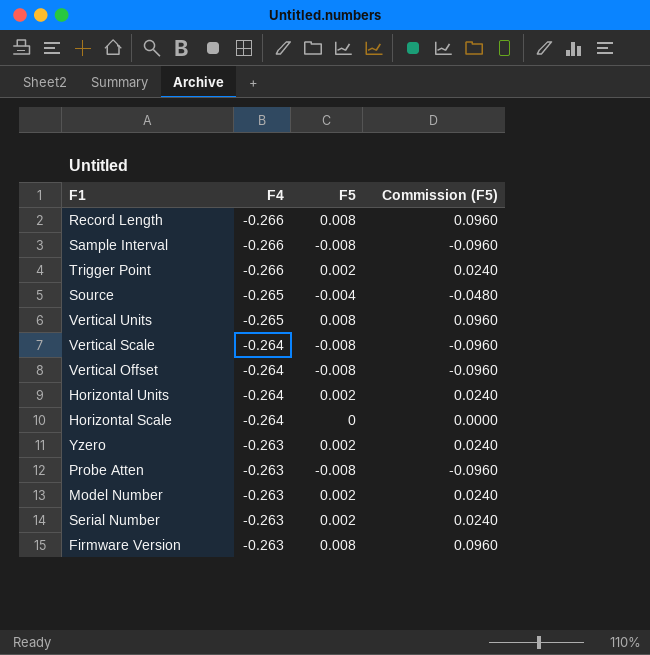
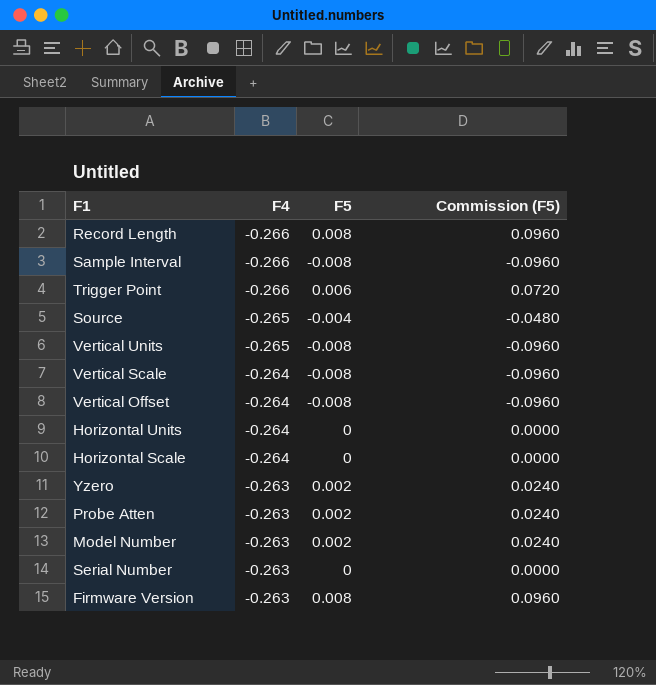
Trigger Point | F5: 0.002 -> 0.006
Trigger Point | Commission (F5): 0.0240 -> 0.0720
Vertical Units | F5: 0.008 -> -0.008
Vertical Units | Commission (F5): 0.0960 -> -0.0960
Horizontal Units | F5: 0.002 -> 0
Horizontal Units | Commission (F5): 0.0240 -> 0.0000
Probe Atten | F5: -0.008 -> 0.002
Probe Atten | Commission (F5): -0.0960 -> 0.0240
Serial Number | F5: 0.002 -> 0
Serial Number | Commission (F5): 0.0240 -> 0.0000

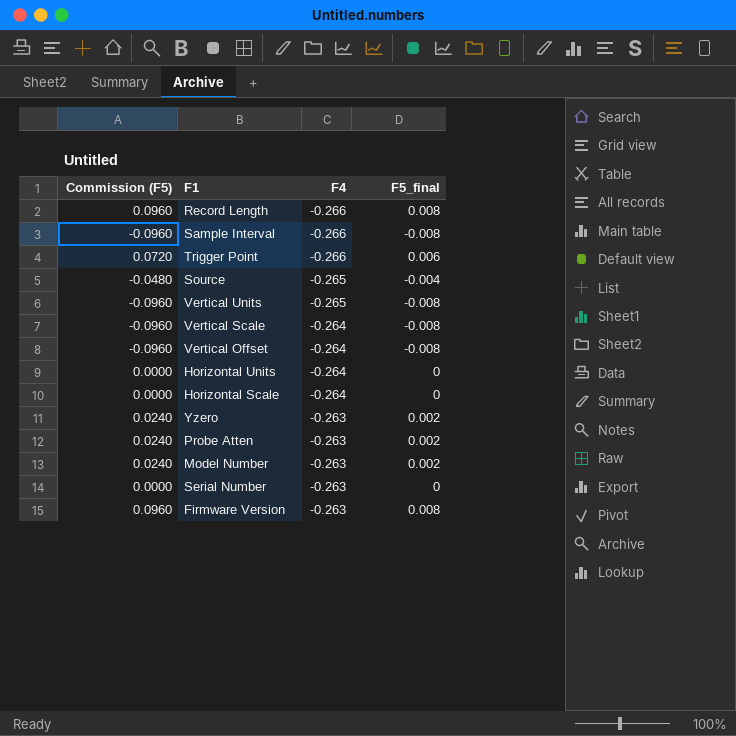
column Commission (F5) | position: 4 -> 1
column name: F5 -> F5_final

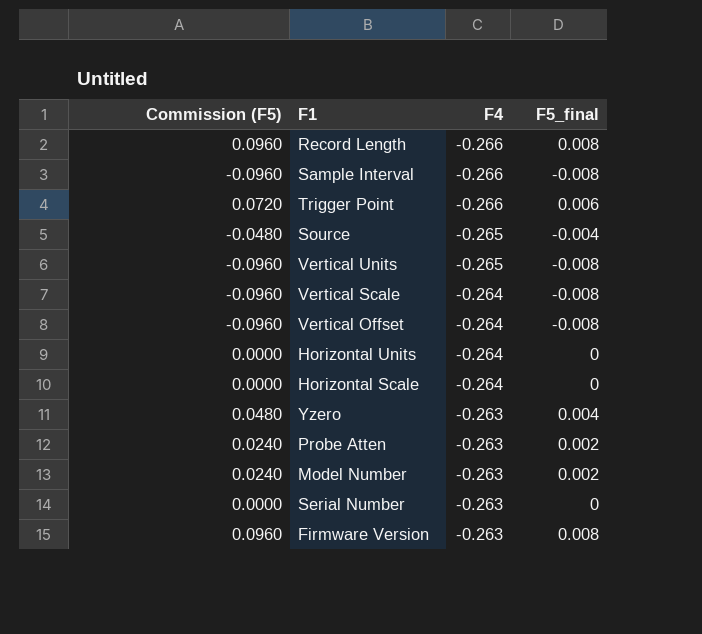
Yzero | Commission (F5): 0.0240 -> 0.0480
Yzero | F5_final: 0.002 -> 0.004

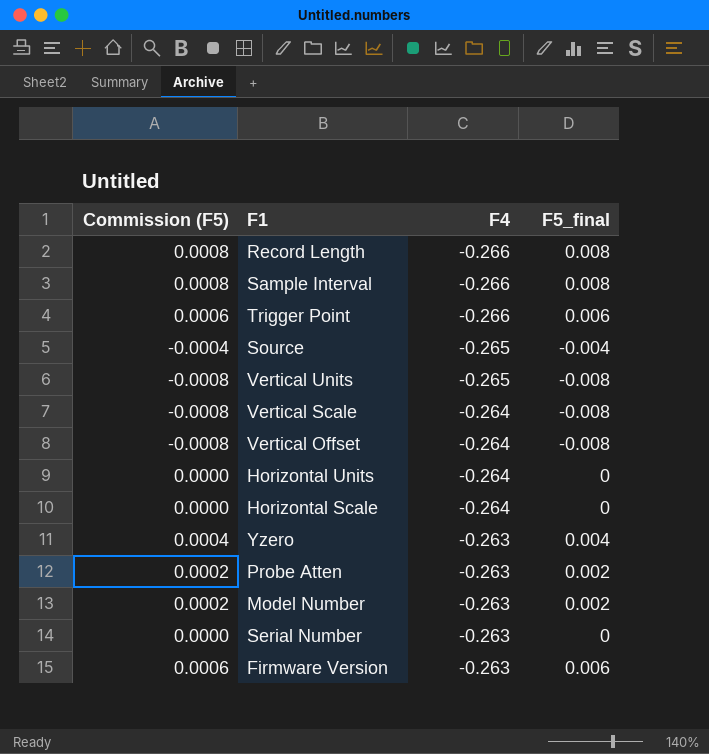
column Commission (F5) | formula: [F5_final] * 12 -> [F5_final] * 0.1
Sample Interval | F5_final: -0.008 -> 0.008
Firmware Version | F5_final: 0.008 -> 0.006

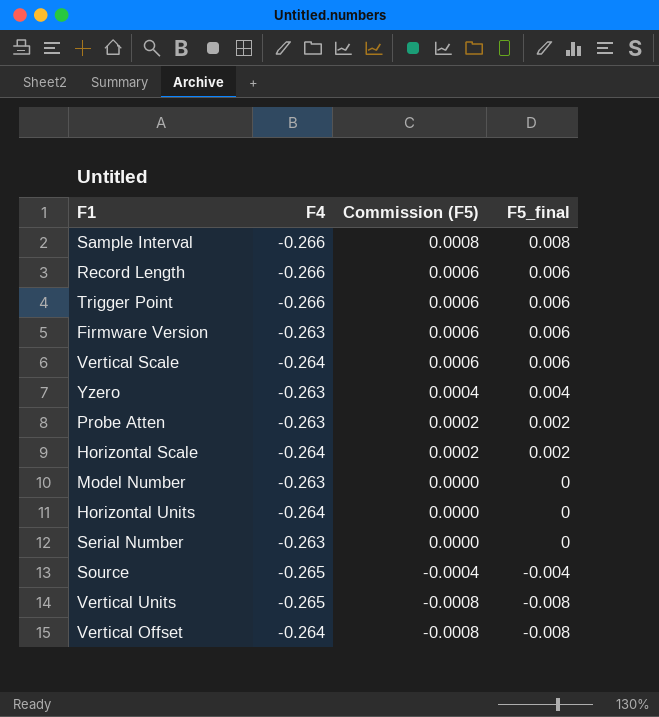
row order: F4 ascending -> Commission (F5) descending
column Commission (F5) | position: 1 -> 3
Record Length | Commission (F5): 0.0008 -> 0.0006
Record Length | F5_final: 0.008 -> 0.006
Vertical Scale | Commission (F5): -0.0008 -> 0.0006
Vertical Scale | F5_final: -0.008 -> 0.006
Horizontal Scale | Commission (F5): 0.0000 -> 0.0002
Horizontal Scale | F5_final: 0 -> 0.002
Model Number | Commission (F5): 0.0002 -> 0.0000
Model Number | F5_final: 0.002 -> 0

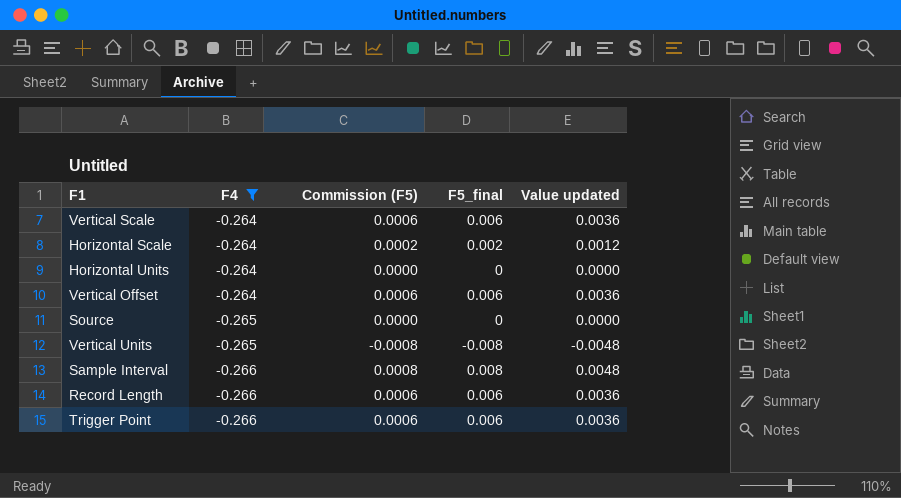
filter: none -> F4 != -0.263
row order: Commission (F5) descending -> F4 descending
column Value updated | formula: none -> [F5_final] * 0.6
Vertical Offset | Commission (F5): -0.0008 -> 0.0006
Vertical Offset | F5_final: -0.008 -> 0.006
Source | Commission (F5): -0.0004 -> 0.0000
Source | F5_final: -0.004 -> 0

